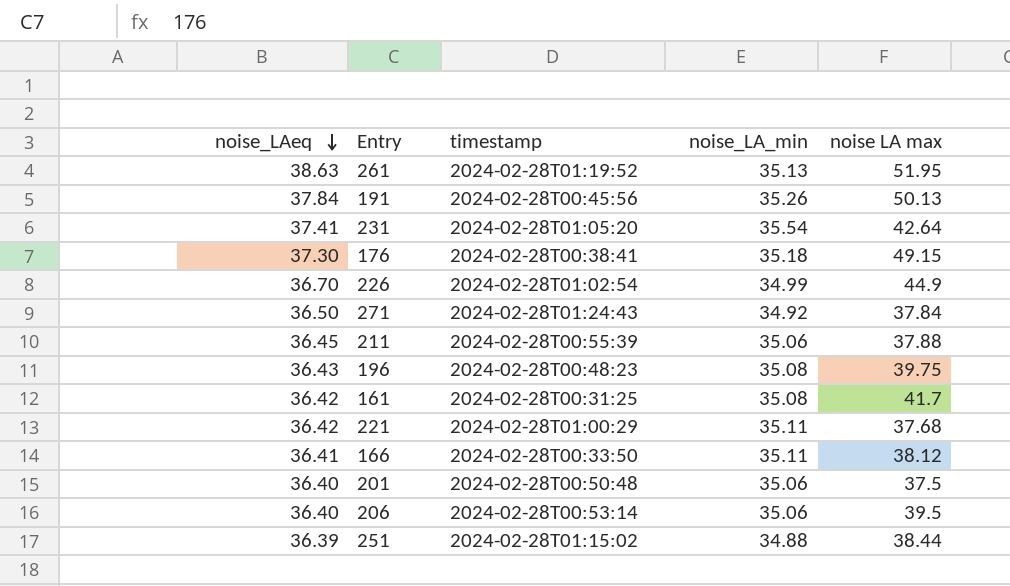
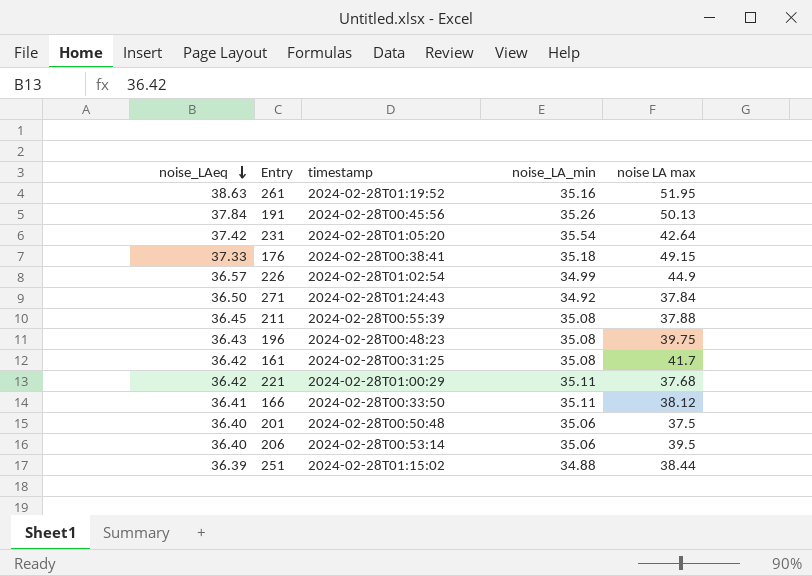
261 | noise_LA_min: 35.13 -> 35.16
231 | noise_LAeq: 37.41 -> 37.42
176 | noise_LAeq: 37.30 -> 37.33
226 | noise_LAeq: 36.70 -> 36.57
211 | noise_LA_min: 35.06 -> 35.08

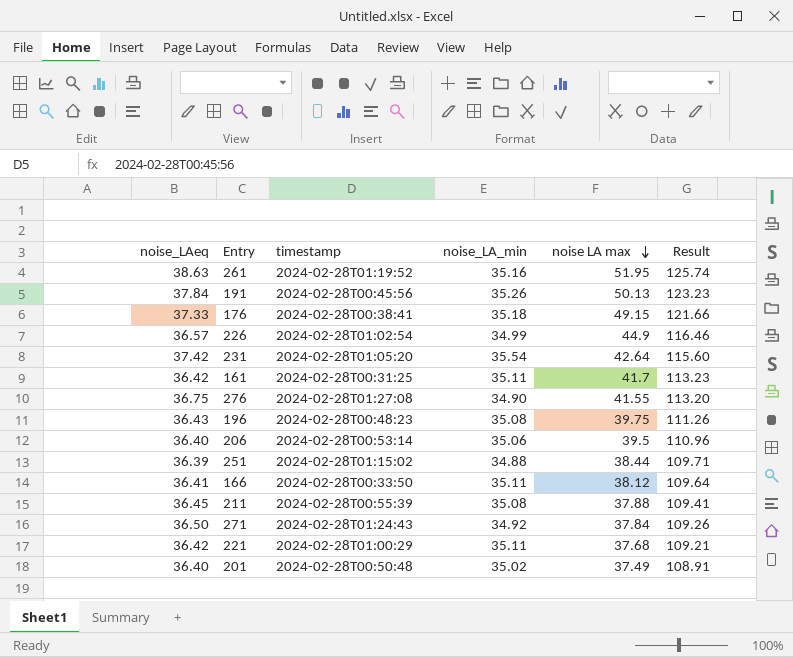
row order: noise_LAeq descending -> noise LA max descending
column Result | formula: none -> [noise_LAeq] + [noise_LA_min] + [noise LA max]
161 | noise_LA_min: 35.08 -> 35.11
row 276: none -> 36.75 | 2024-02-28T01:27:08 | 34.90 | 41.55 | 113.20
201 | noise_LA_min: 35.06 -> 35.02
201 | noise LA max: 37.5 -> 37.49

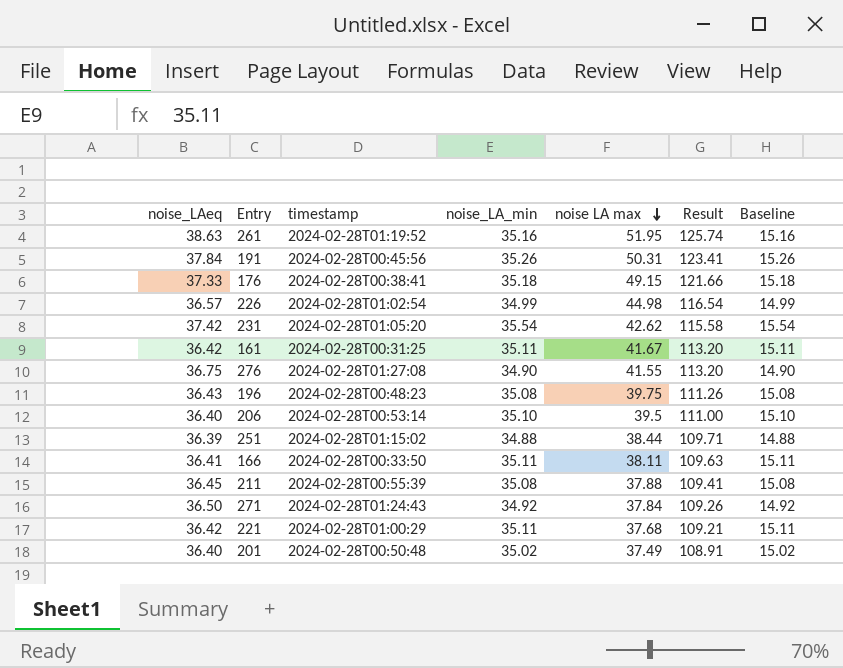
column Baseline | formula: none -> [noise_LA_min] - 20
191 | noise LA max: 50.13 -> 50.31
191 | Result: 123.23 -> 123.41
226 | noise LA max: 44.9 -> 44.98
226 | Result: 116.46 -> 116.54
231 | noise LA max: 42.64 -> 42.62
231 | Result: 115.60 -> 115.58
161 | noise LA max: 41.7 -> 41.67
161 | Result: 113.23 -> 113.20
206 | noise_LA_min: 35.06 -> 35.10
206 | Result: 110.96 -> 111.00
166 | noise LA max: 38.12 -> 38.11
166 | Result: 109.64 -> 109.63

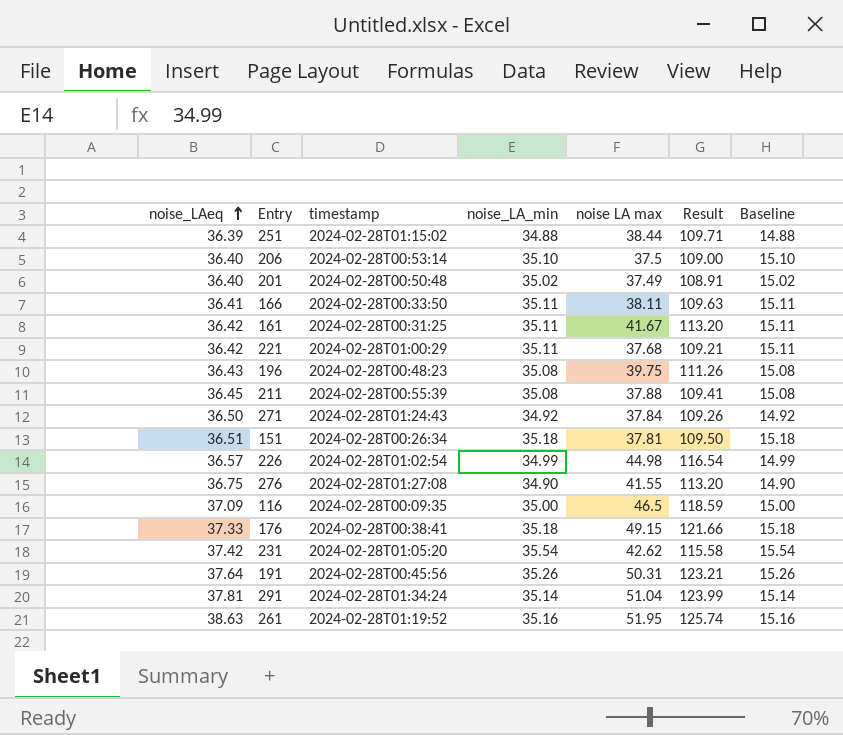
row order: noise LA max descending -> noise_LAeq ascending
206 | noise LA max: 39.5 -> 37.5
206 | Result: 111.00 -> 109.00
row 151: none -> 36.51 | 2024-02-28T00:26:34 | 35.18 | 37.81 | 109.50 | 15.18
row 116: none -> 37.09 | 2024-02-28T00:09:35 | 35.00 | 46.5 | 118.59 | 15.00
191 | noise_LAeq: 37.84 -> 37.64
191 | Result: 123.41 -> 123.21
row 291: none -> 37.81 | 2024-02-28T01:34:24 | 35.14 | 51.04 | 123.99 | 15.14

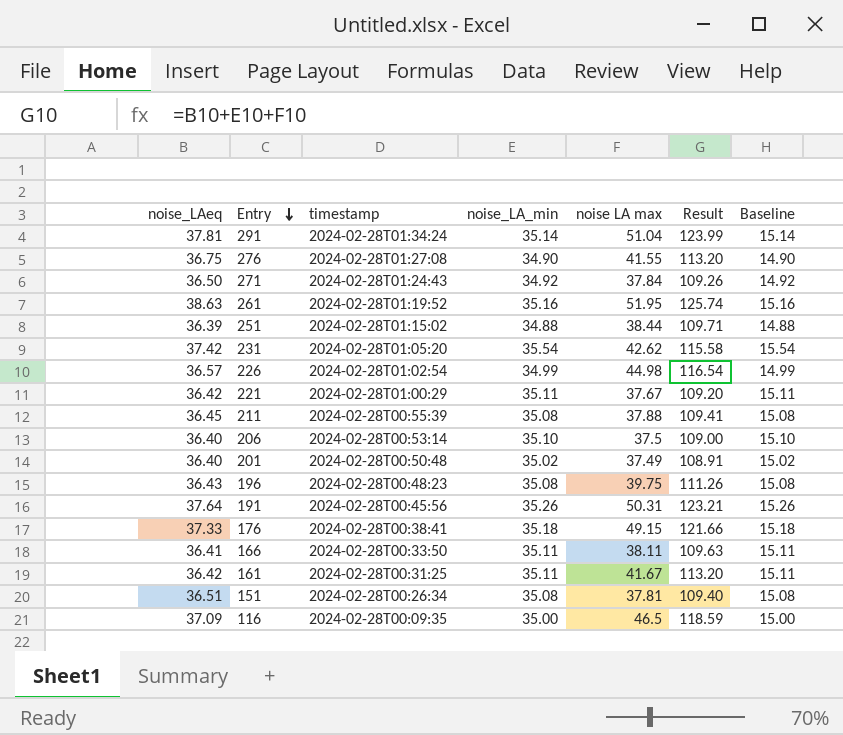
row order: noise_LAeq ascending -> Entry descending
221 | noise LA max: 37.68 -> 37.67
221 | Result: 109.21 -> 109.20
151 | noise_LA_min: 35.18 -> 35.08
151 | Result: 109.50 -> 109.40
151 | Baseline: 15.18 -> 15.08

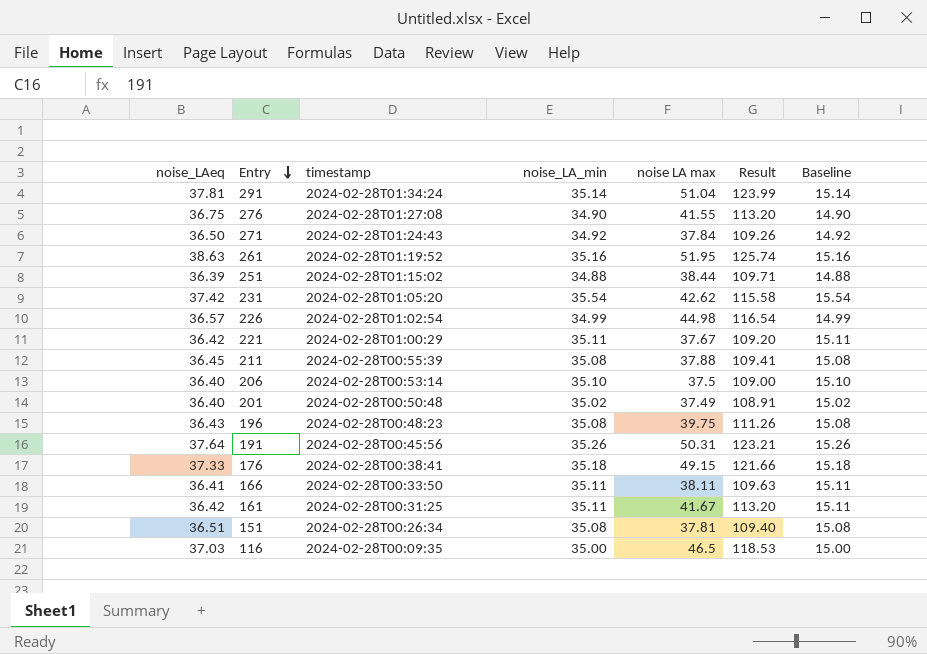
116 | noise_LAeq: 37.09 -> 37.03
116 | Result: 118.59 -> 118.53

